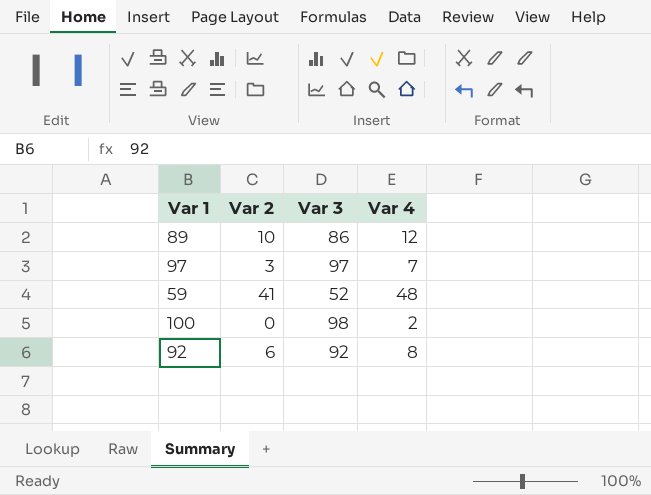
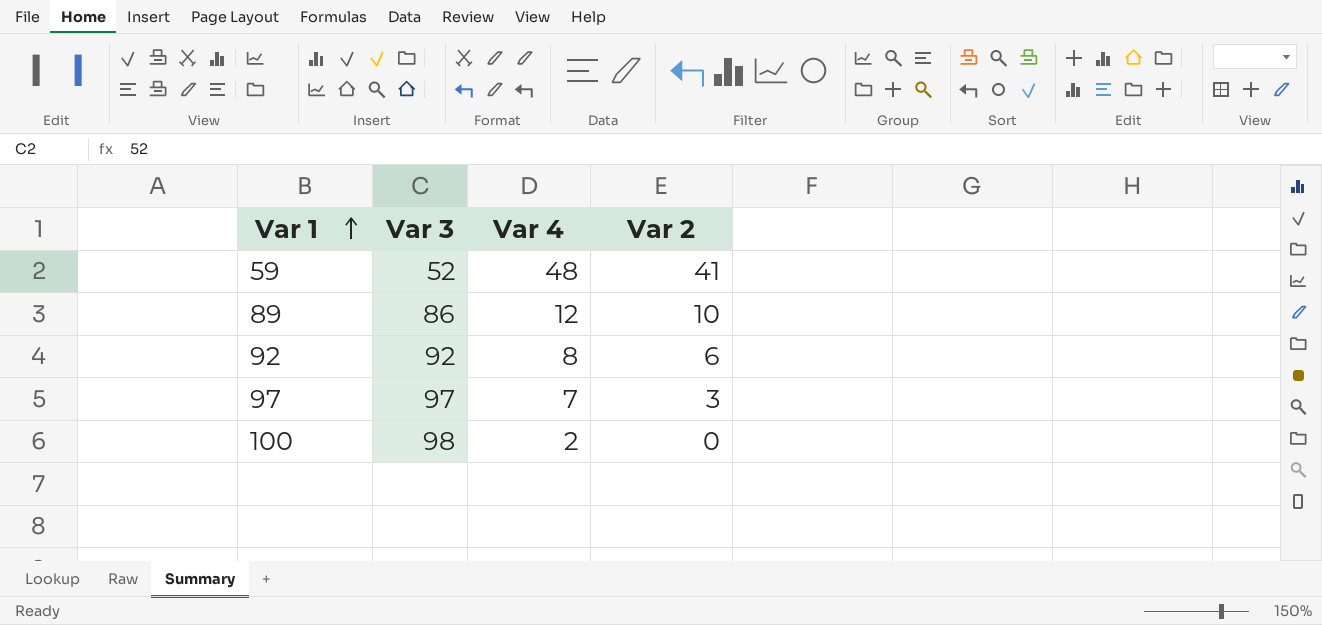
row order: none -> Var 1 ascending
column Var 2 | position: 2 -> 4

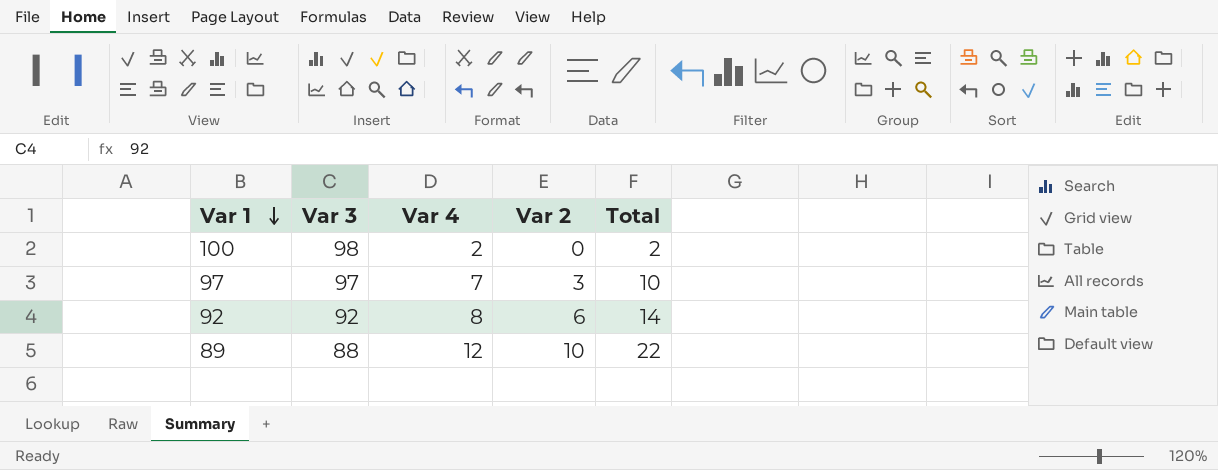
row order: Var 1 ascending -> Var 1 descending
column Total | formula: none -> [Var 4] + [Var 2]
row 59: 52 | 48 | 41 -> none
89 | Var 3: 86 -> 88

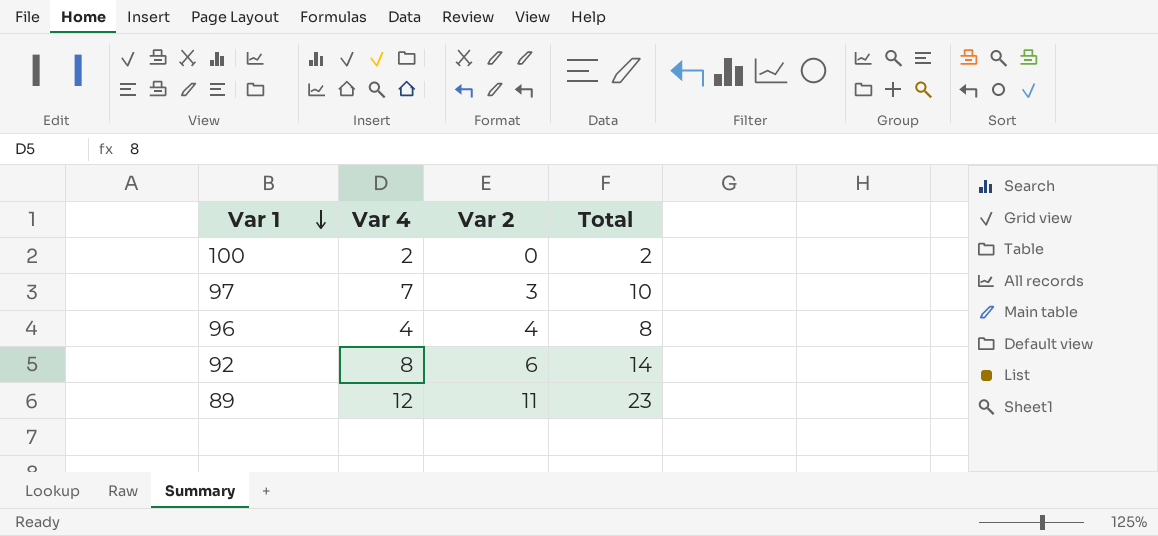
column Var 3 | position: 2 -> none
row 96: none -> 4 | 4 | 8
89 | Var 2: 10 -> 11
89 | Total: 22 -> 23

